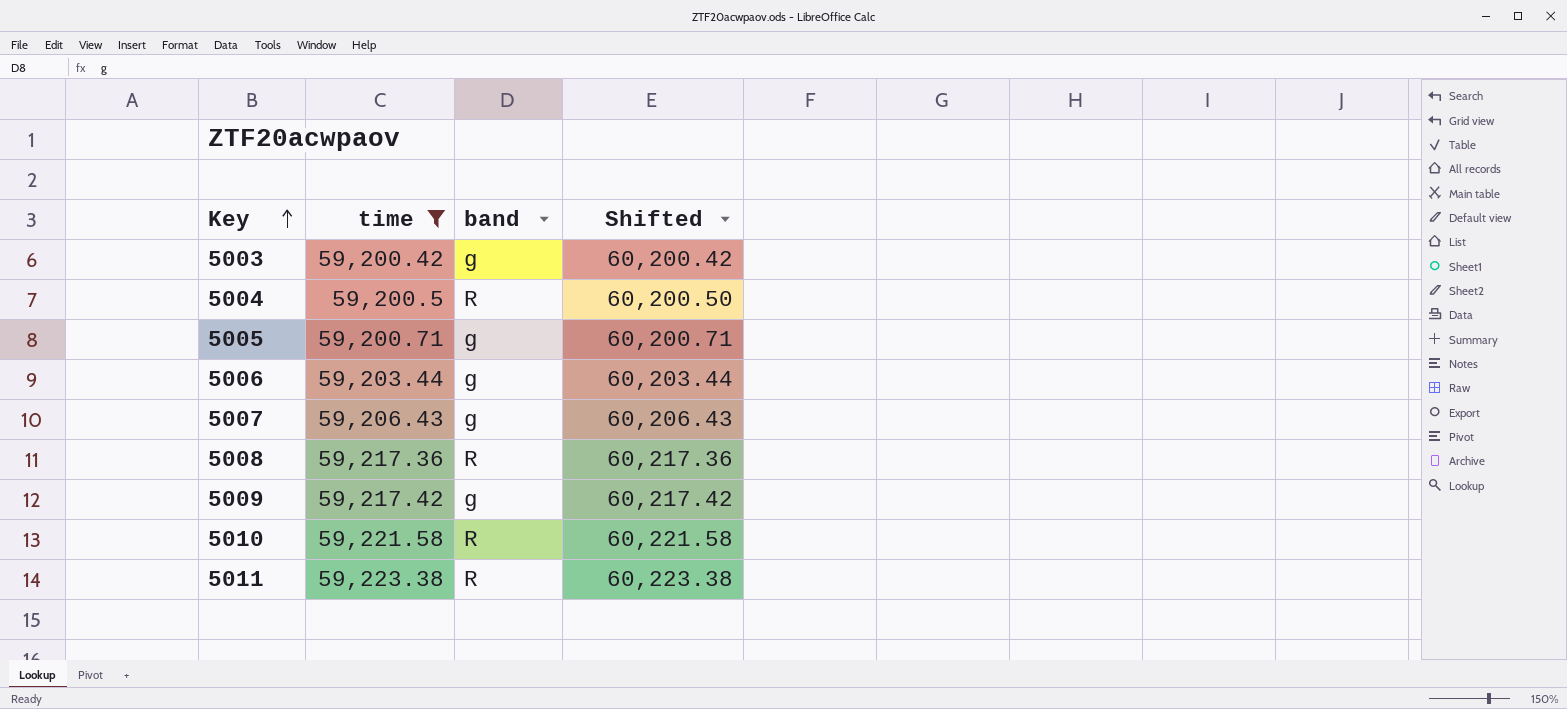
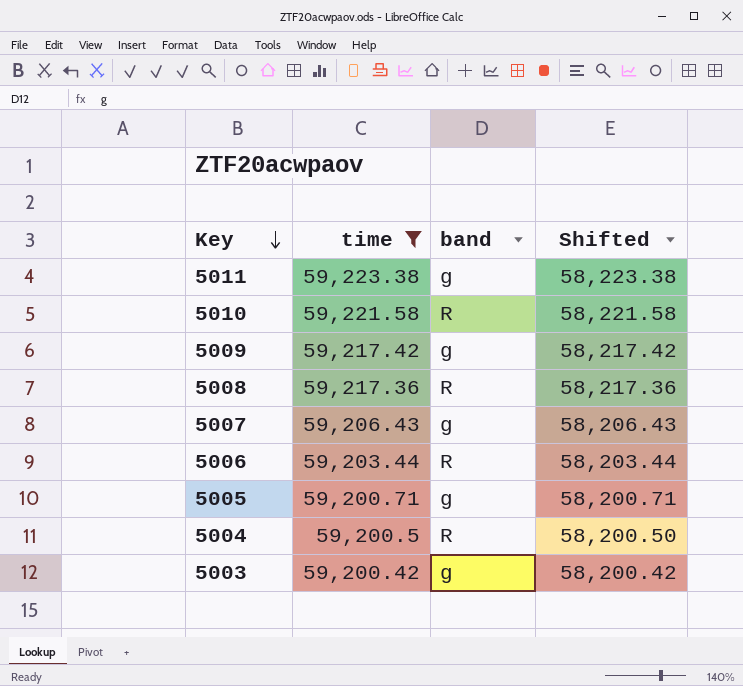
row order: Key ascending -> Key descending
column Shifted | formula: [time] + 1000 -> [time] - 1000
5011 | band: R -> g
5006 | band: g -> R

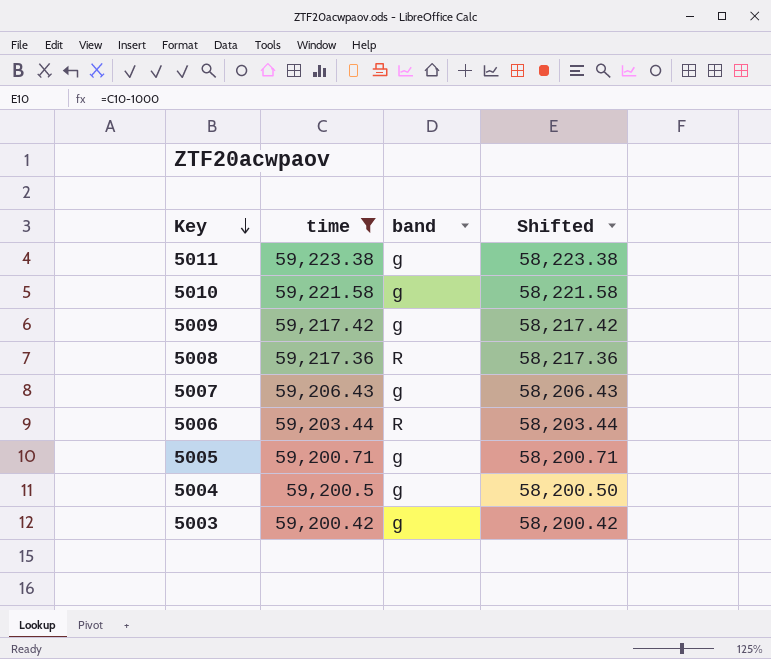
5010 | band: R -> g
5004 | band: R -> g

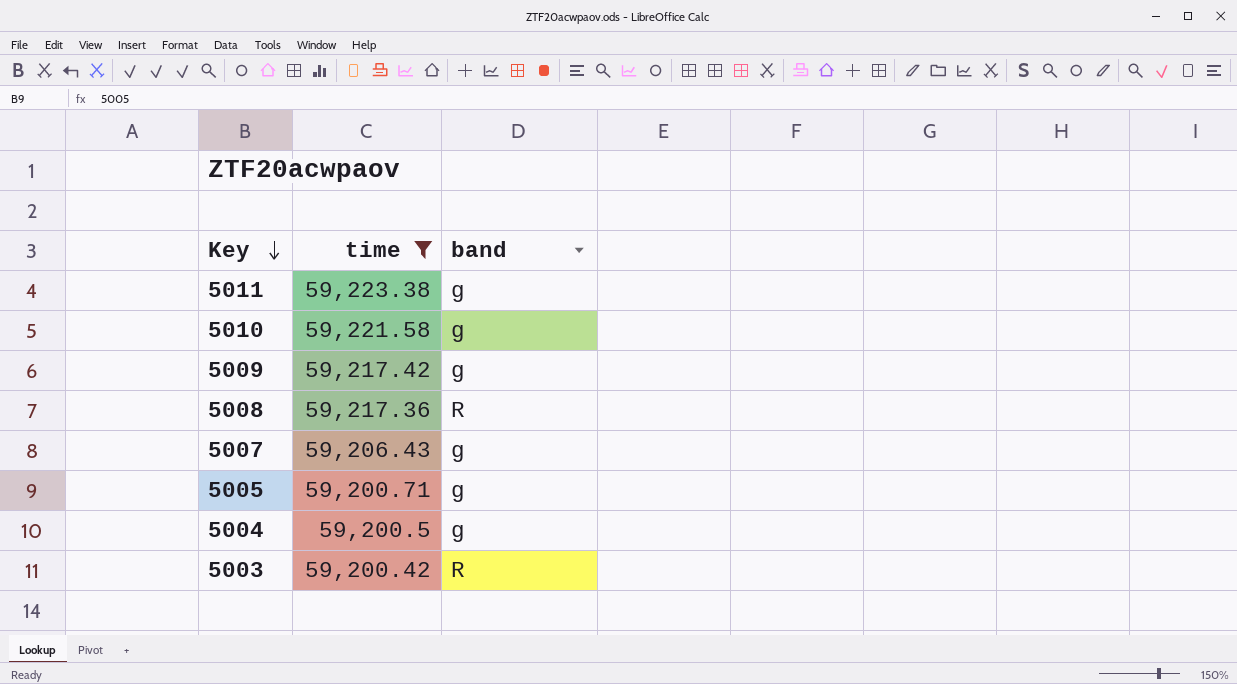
column Shifted | formula: [time] - 1000 -> none
row 5006: 59,203.44 | R | 58,203.44 -> none
5003 | band: g -> R

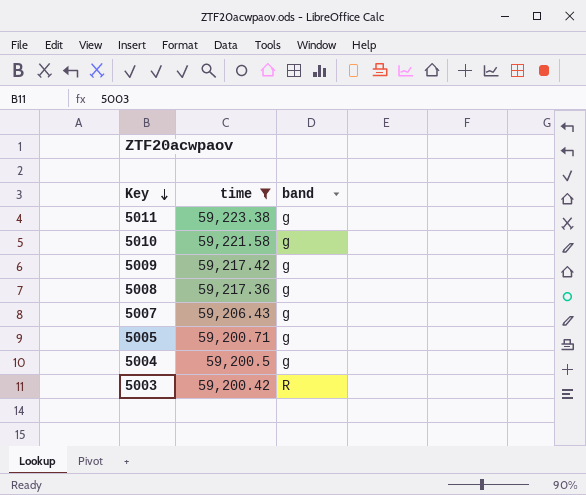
5008 | band: R -> g

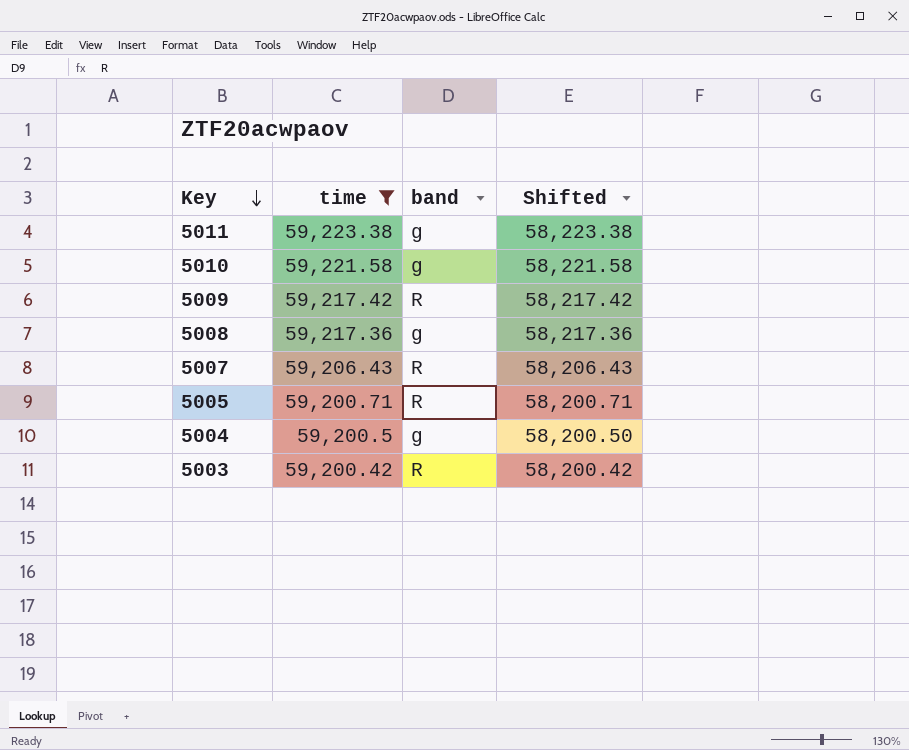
column Shifted | formula: none -> [time] - 1000
5009 | band: g -> R
5007 | band: g -> R
5005 | band: g -> R

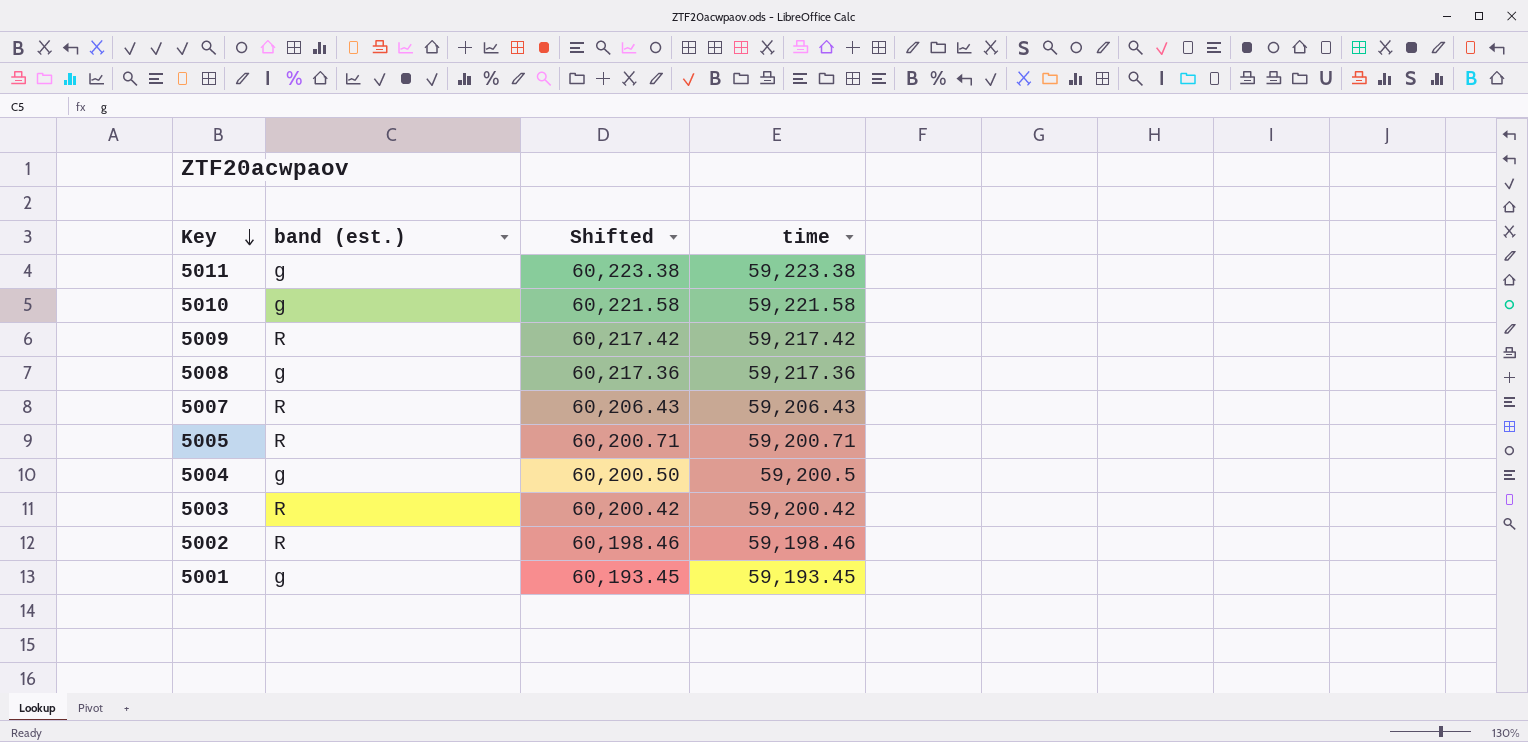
filter: time >= 59,200.42 -> none
column name: band -> band (est.)
column Shifted | formula: [time] - 1000 -> [time] + 1000
column time | position: 2 -> 4

